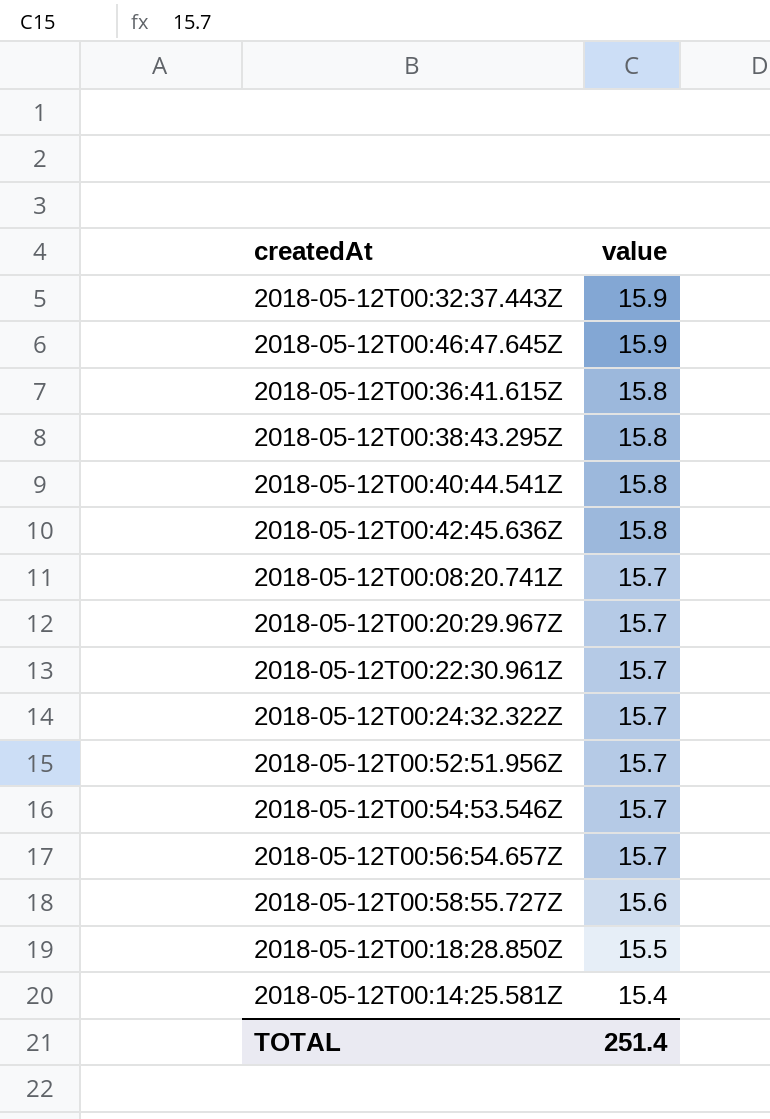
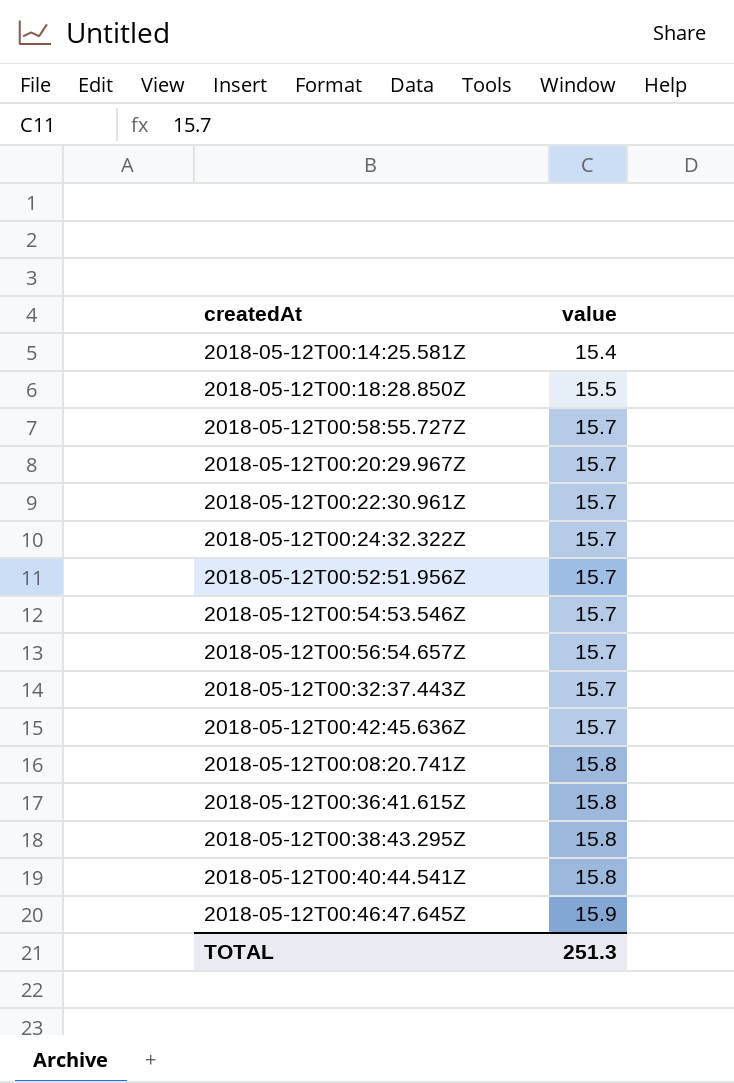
row order: value descending -> value ascending
2018-05-12T00:58:55.727Z | value: 15.6 -> 15.7
2018-05-12T00:32:37.443Z | value: 15.9 -> 15.7
2018-05-12T00:42:45.636Z | value: 15.8 -> 15.7
2018-05-12T00:08:20.741Z | value: 15.7 -> 15.8
TOTAL | value: 251.4 -> 251.3

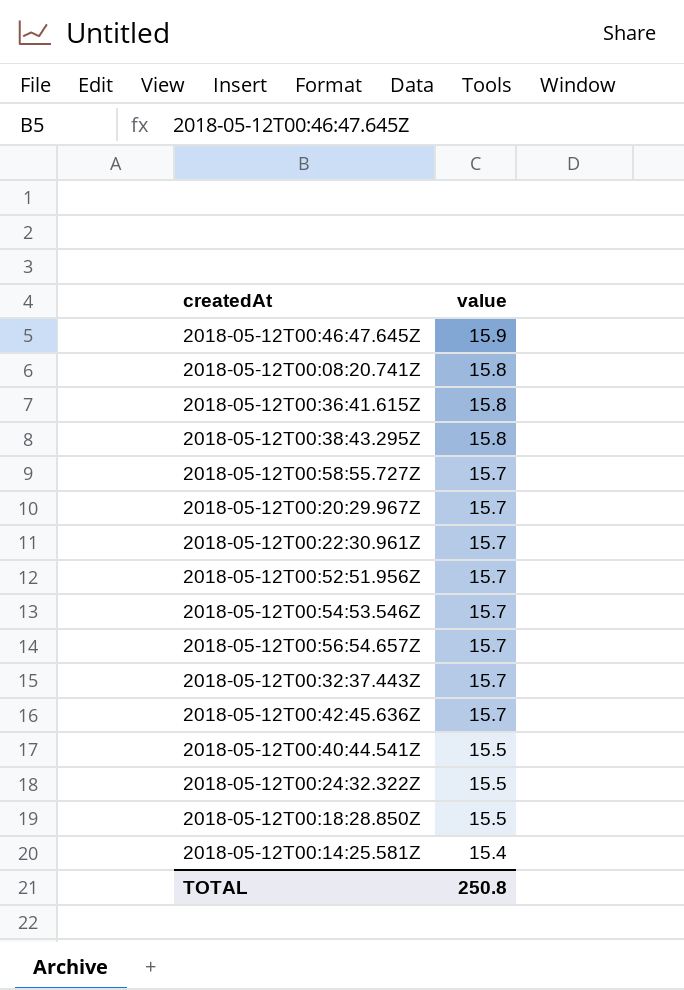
row order: value ascending -> value descending
2018-05-12T00:40:44.541Z | value: 15.8 -> 15.5
2018-05-12T00:24:32.322Z | value: 15.7 -> 15.5
TOTAL | value: 251.3 -> 250.8

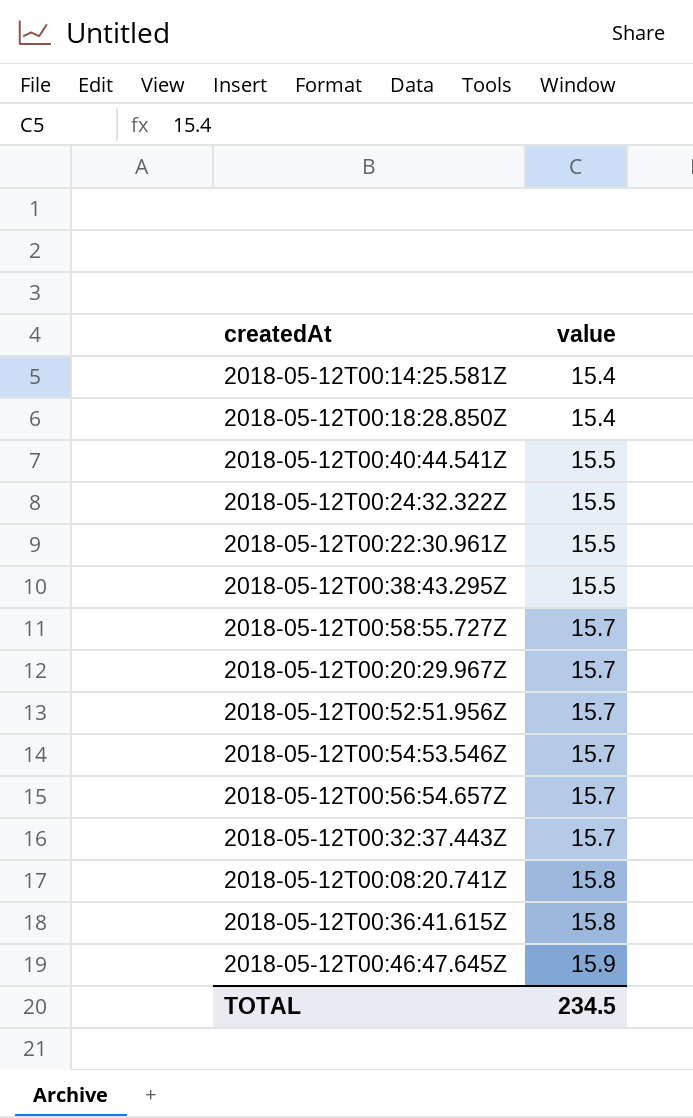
row order: value descending -> value ascending
row 2018-05-12T00:42:45.636Z: 15.7 -> none
2018-05-12T00:18:28.850Z | value: 15.5 -> 15.4
2018-05-12T00:22:30.961Z | value: 15.7 -> 15.5
2018-05-12T00:38:43.295Z | value: 15.8 -> 15.5
TOTAL | value: 250.8 -> 234.5

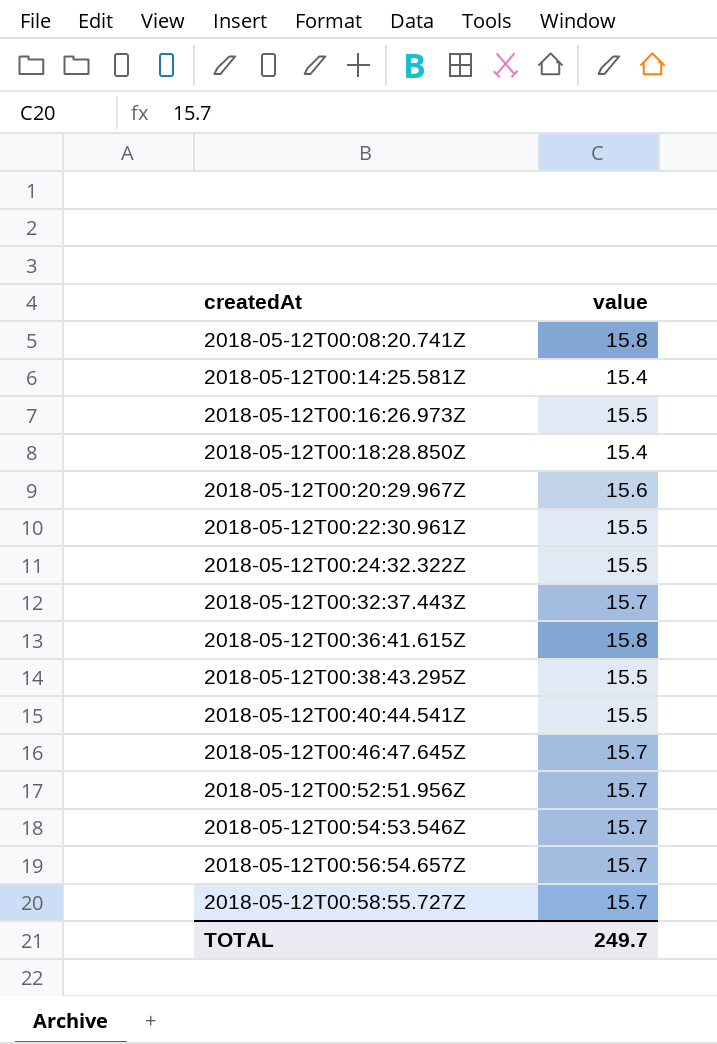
row order: value ascending -> createdAt ascending
row 2018-05-12T00:16:26.973Z: none -> 15.5
2018-05-12T00:20:29.967Z | value: 15.7 -> 15.6
2018-05-12T00:46:47.645Z | value: 15.9 -> 15.7
TOTAL | value: 234.5 -> 249.7

